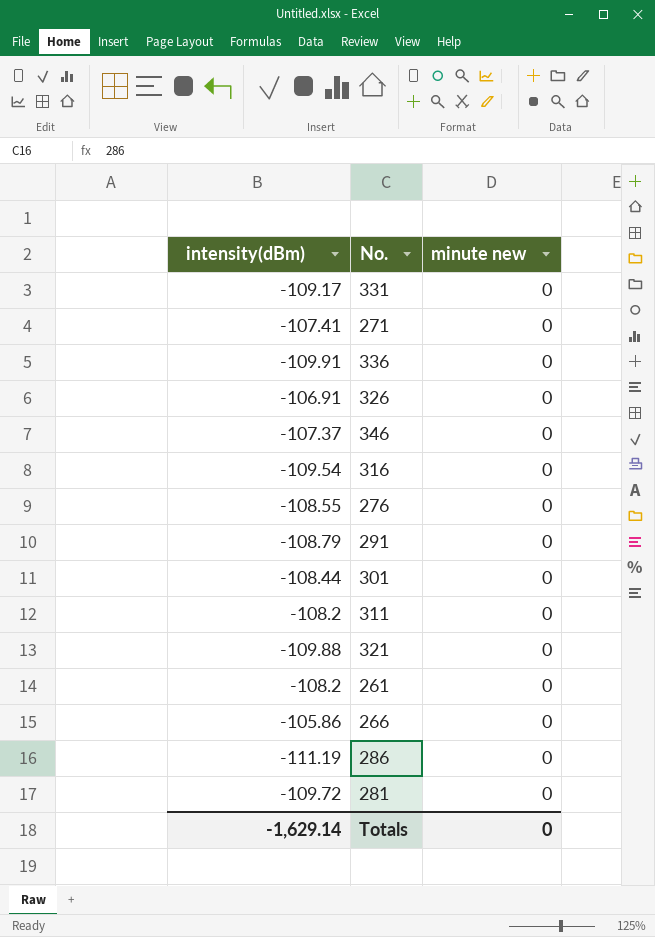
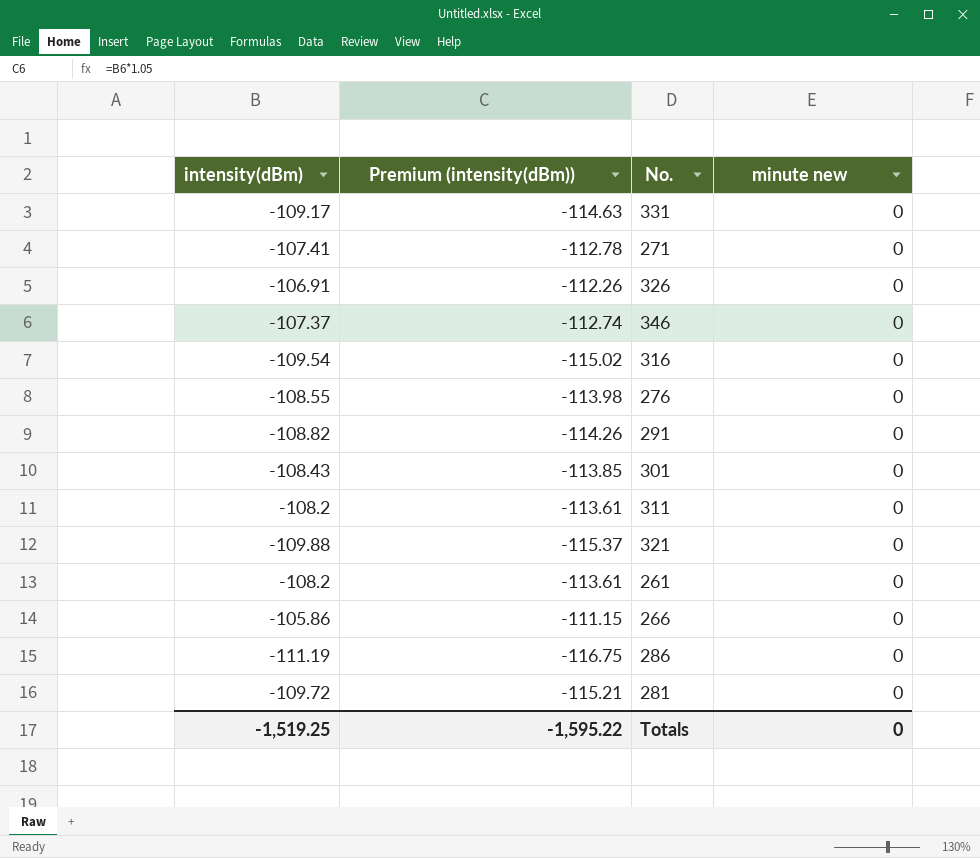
column Premium (intensity(dBm)) | formula: none -> [intensity(dBm)] * 1.05
row 336: -109.91 | 0 -> none
291 | intensity(dBm): -108.79 -> -108.82
301 | intensity(dBm): -108.44 -> -108.43
Totals | intensity(dBm): -1,629.14 -> -1,519.25

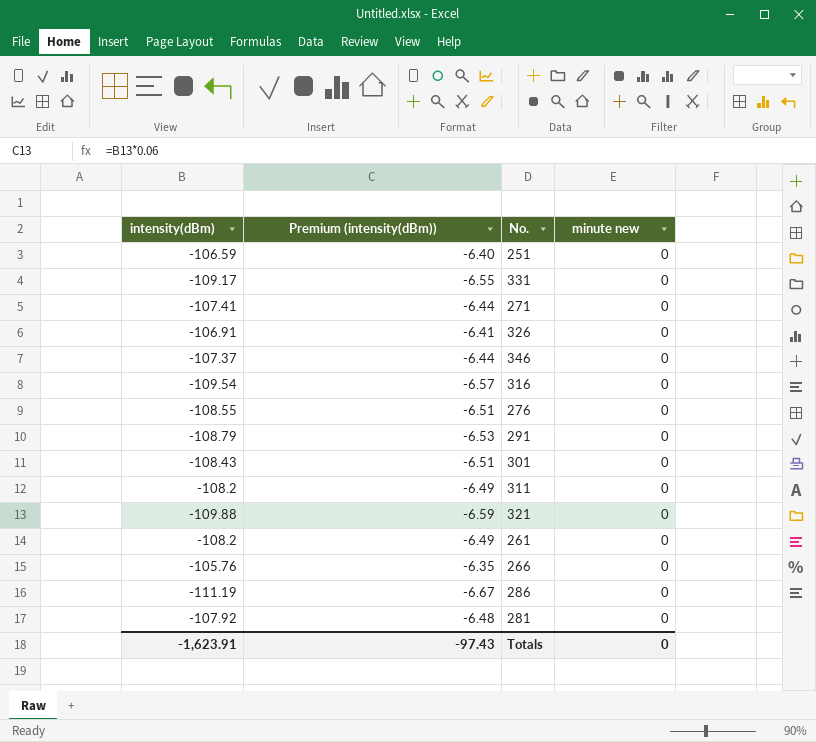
column Premium (intensity(dBm)) | formula: [intensity(dBm)] * 1.05 -> [intensity(dBm)] * 0.06
row 251: none -> -106.59 | -6.40 | 0
291 | intensity(dBm): -108.82 -> -108.79
266 | intensity(dBm): -105.86 -> -105.76
281 | intensity(dBm): -109.72 -> -107.92
Totals | intensity(dBm): -1,519.25 -> -1,623.91
Totals | Premium (intensity(dBm)): -1,595.22 -> -97.43

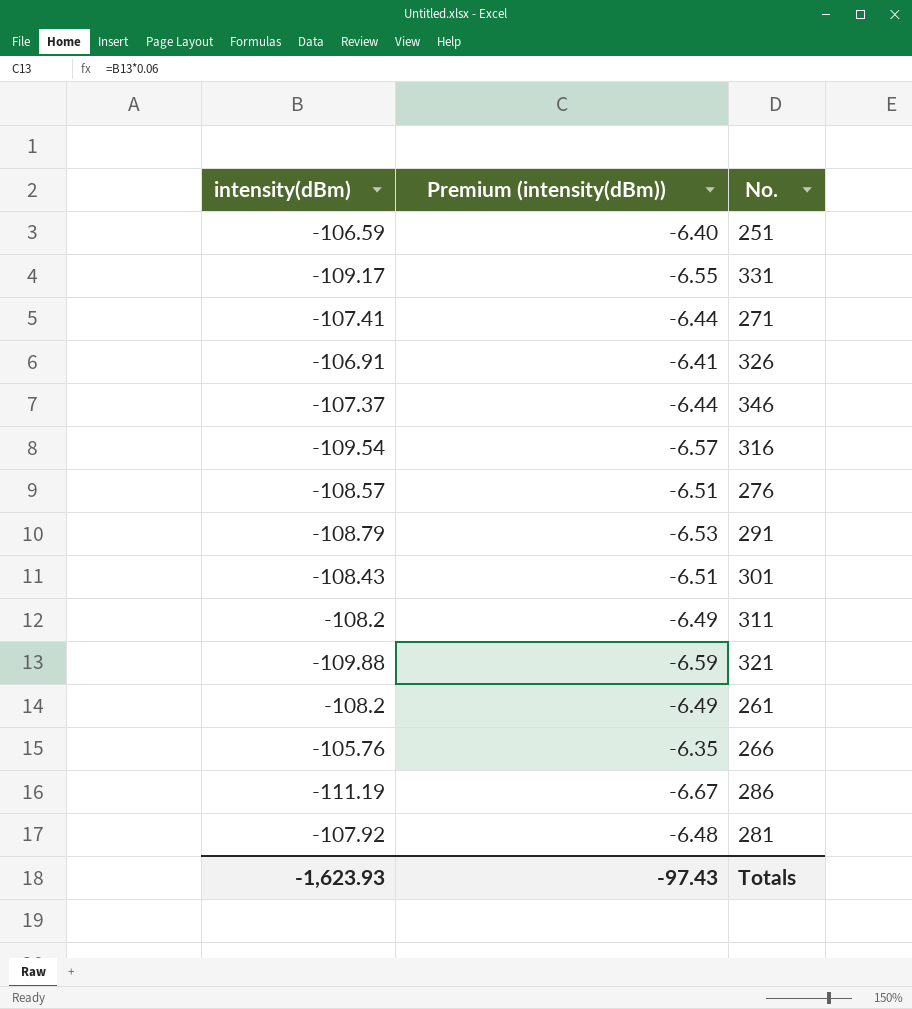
column minute new | position: 4 -> none
276 | intensity(dBm): -108.55 -> -108.57
Totals | intensity(dBm): -1,623.91 -> -1,623.93

